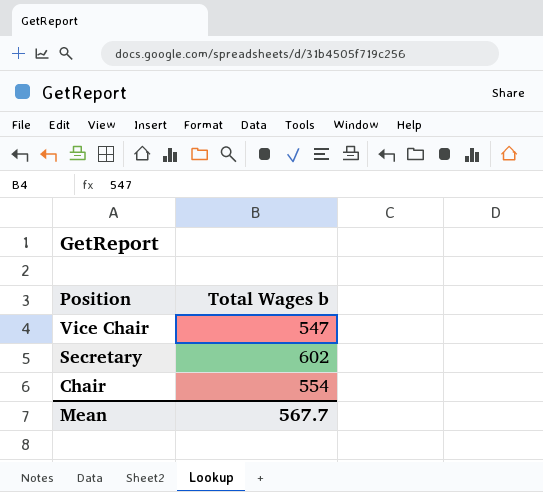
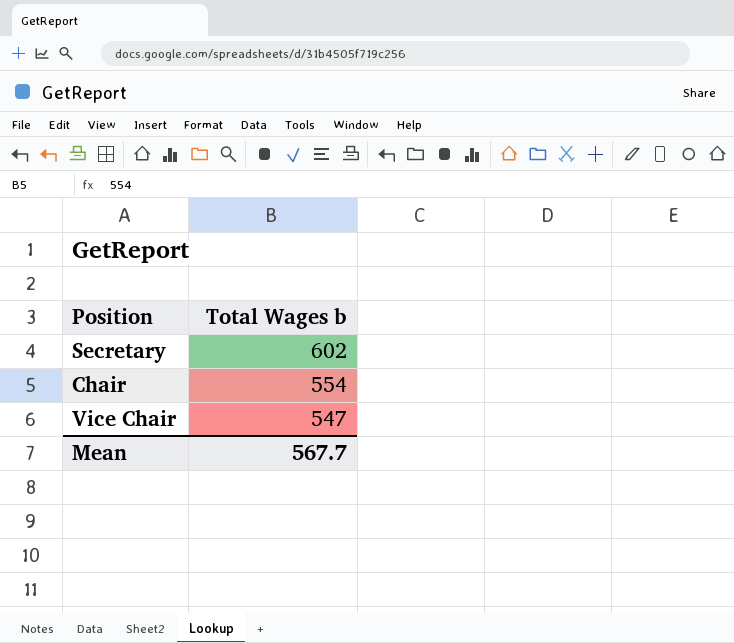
row order: Position descending -> Total Wages b descending

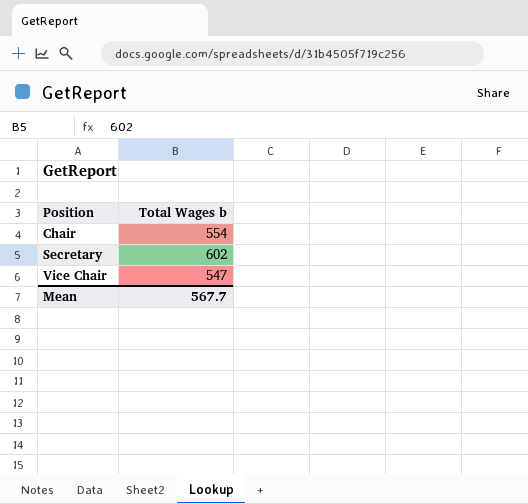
row order: Total Wages b descending -> Position ascending

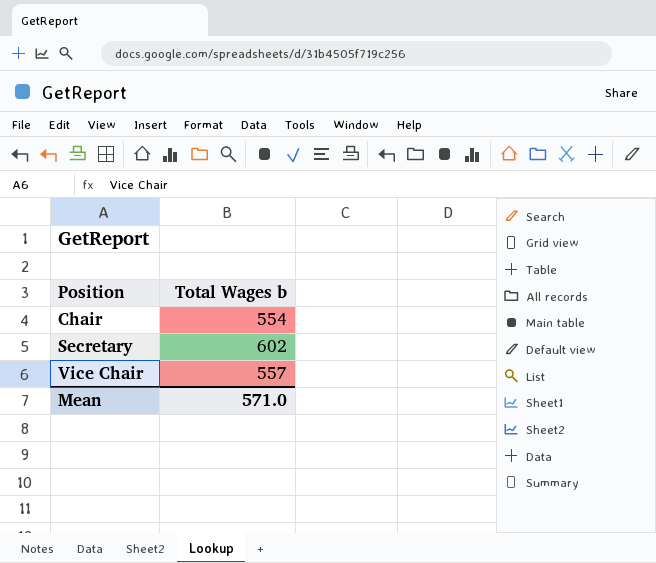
Vice Chair | Total Wages b: 547 -> 557
Mean | Total Wages b: 567.7 -> 571.0

